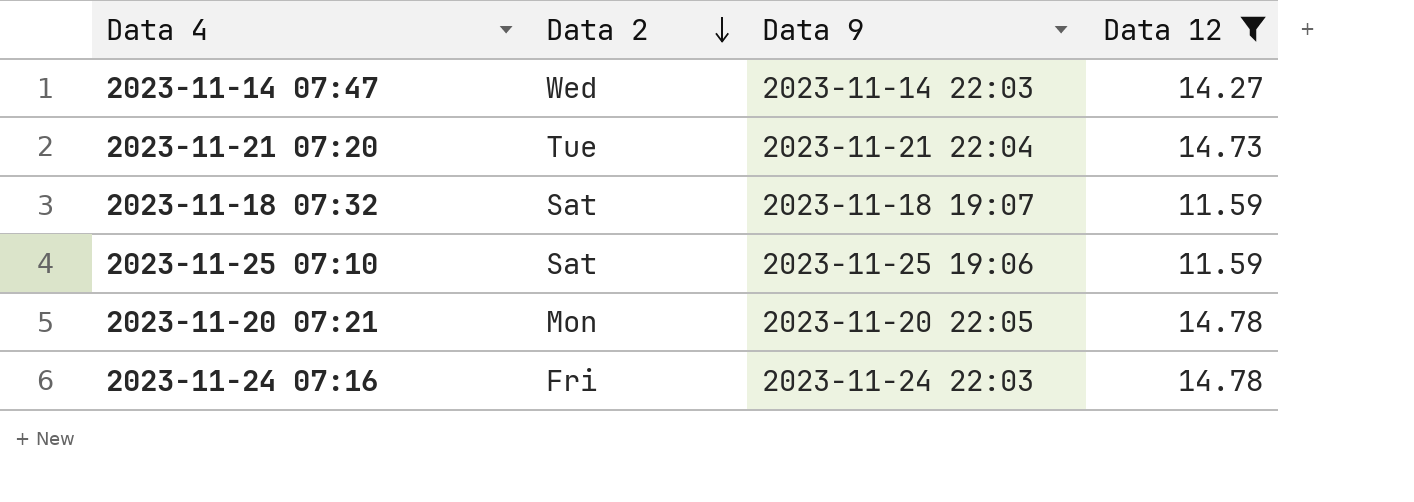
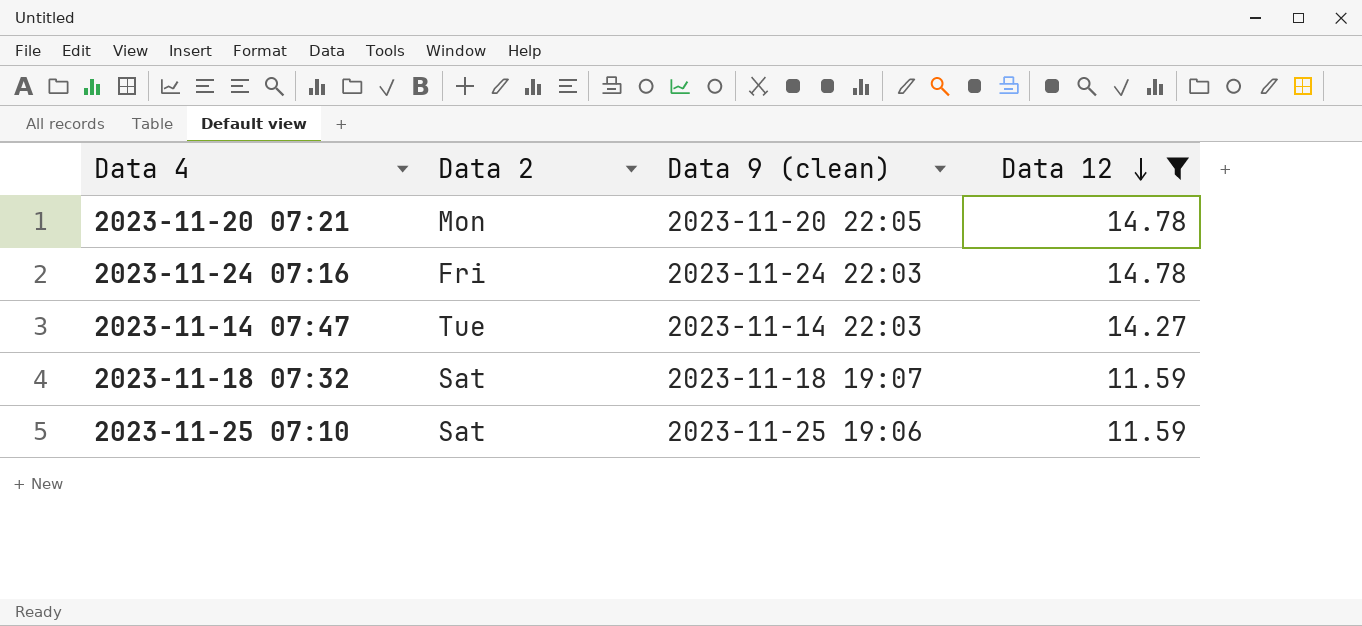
row order: Data 2 descending -> Data 12 descending
column name: Data 9 -> Data 9 (clean)
row 2023-11-21 07:20: Tue | 2023-11-21 22:04 | 14.73 -> none
2023-11-14 07:47 | Data 2: Wed -> Tue

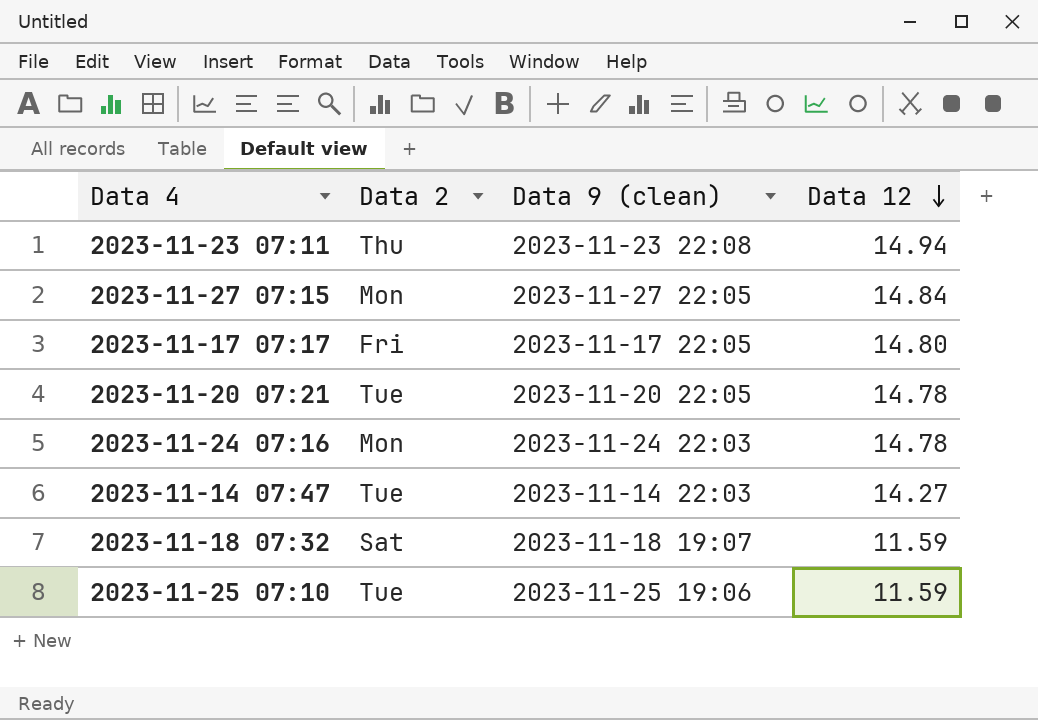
filter: Data 12 <= 14.78 -> none
2023-11-20 07:21 | Data 2: Mon -> Tue
2023-11-24 07:16 | Data 2: Fri -> Mon
2023-11-25 07:10 | Data 2: Sat -> Tue

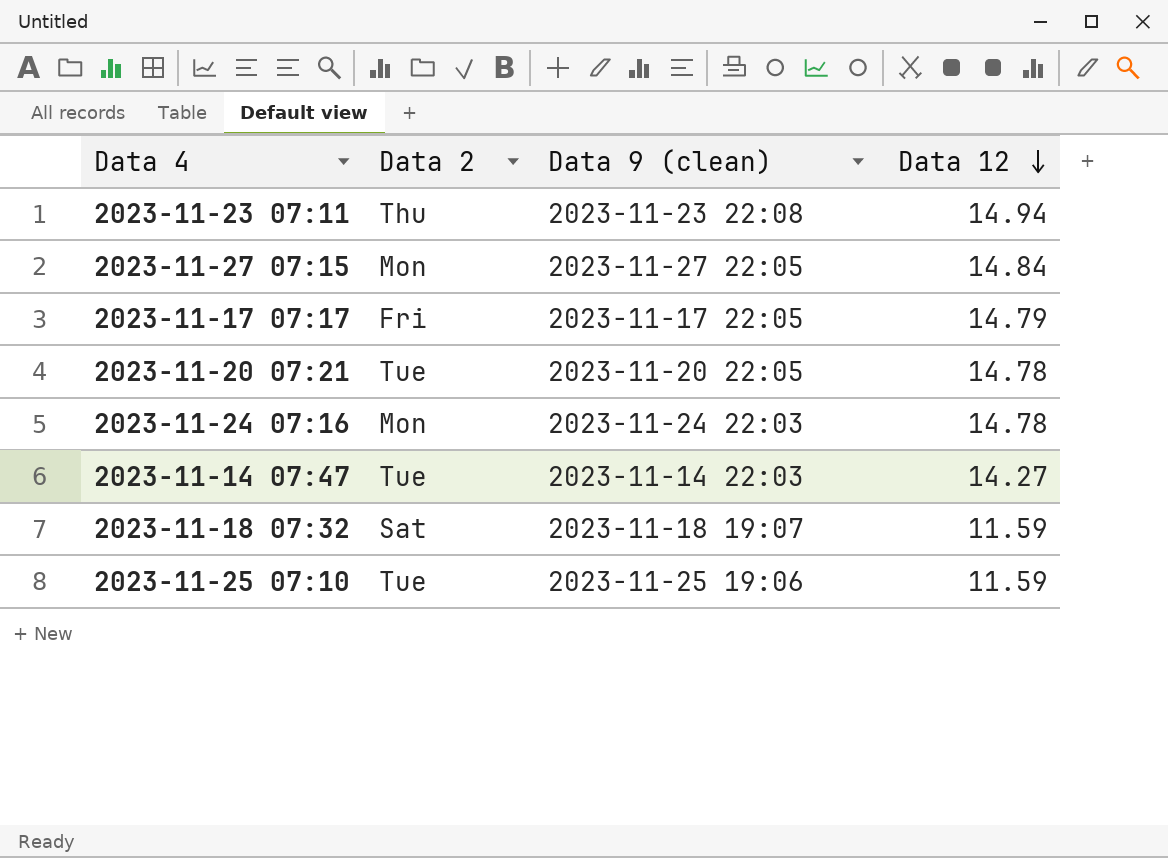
2023-11-17 07:17 | Data 12: 14.80 -> 14.79

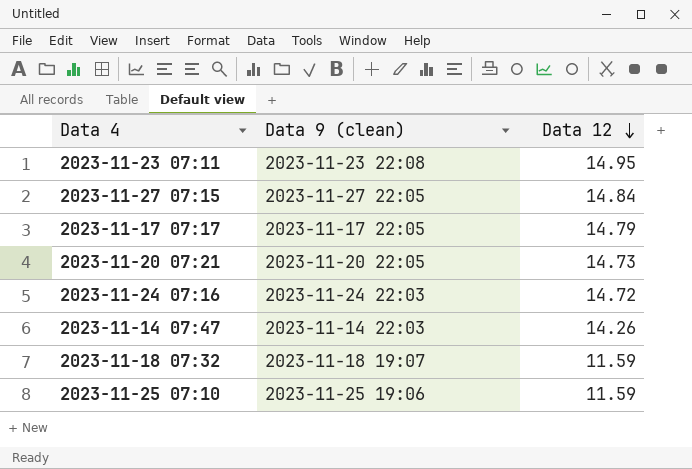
column Data 2 | position: 2 -> none
2023-11-23 07:11 | Data 12: 14.94 -> 14.95
2023-11-20 07:21 | Data 12: 14.78 -> 14.73
2023-11-24 07:16 | Data 12: 14.78 -> 14.72
2023-11-14 07:47 | Data 12: 14.27 -> 14.26

